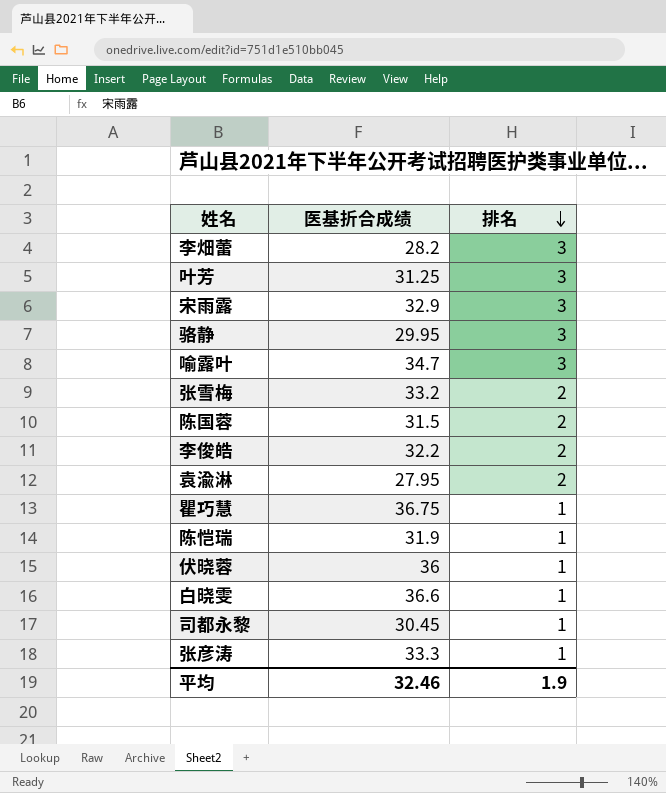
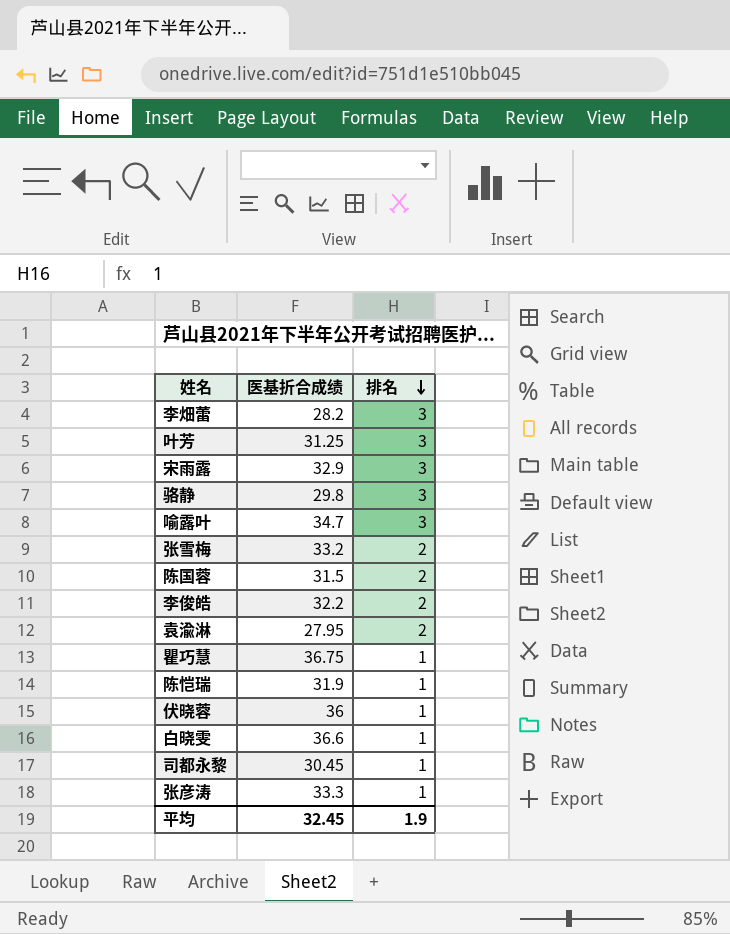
骆静 | 医基折合成绩: 29.95 -> 29.8
平均 | 医基折合成绩: 32.46 -> 32.45

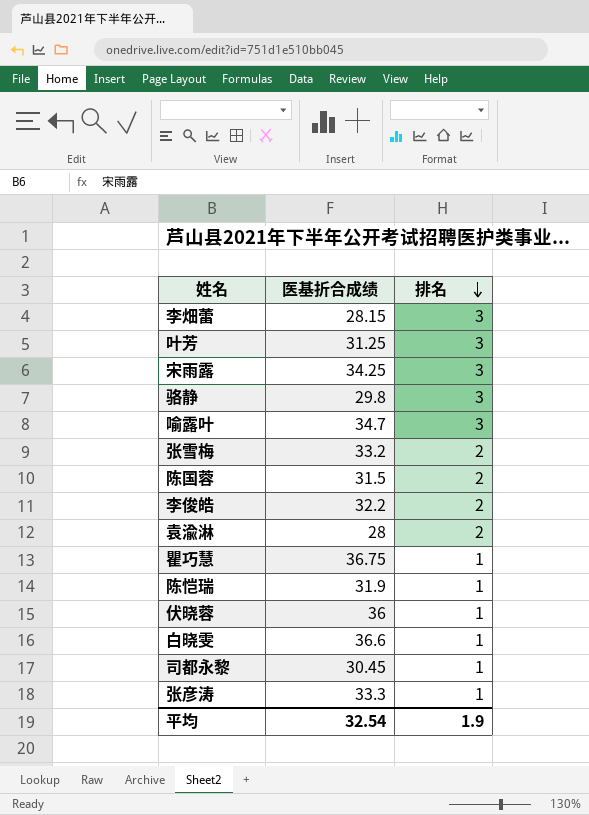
李畑蕾 | 医基折合成绩: 28.2 -> 28.15
宋雨露 | 医基折合成绩: 32.9 -> 34.25
袁渝淋 | 医基折合成绩: 27.95 -> 28
平均 | 医基折合成绩: 32.45 -> 32.54

